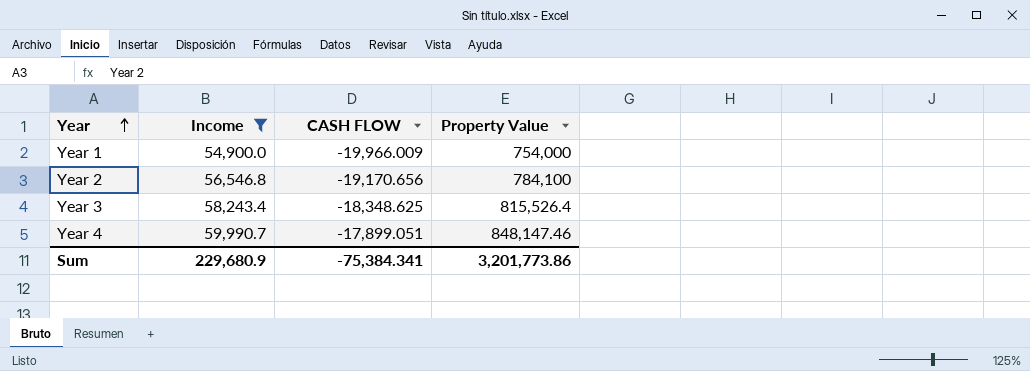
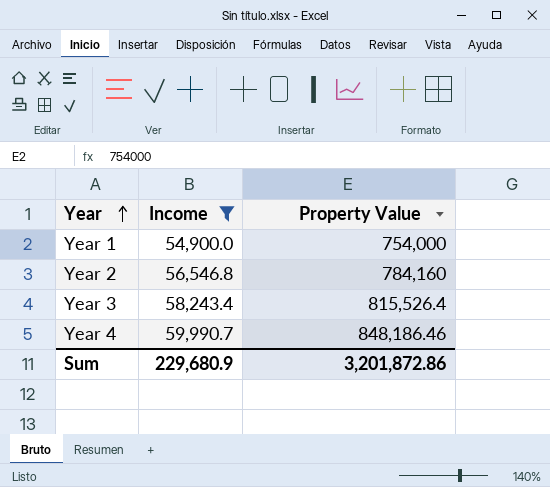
column CASH FLOW | position: 3 -> none
Year 2 | Property Value: 784,100 -> 784,160
Year 4 | Property Value: 848,147.46 -> 848,186.46
Sum | Property Value: 3,201,773.86 -> 3,201,872.86

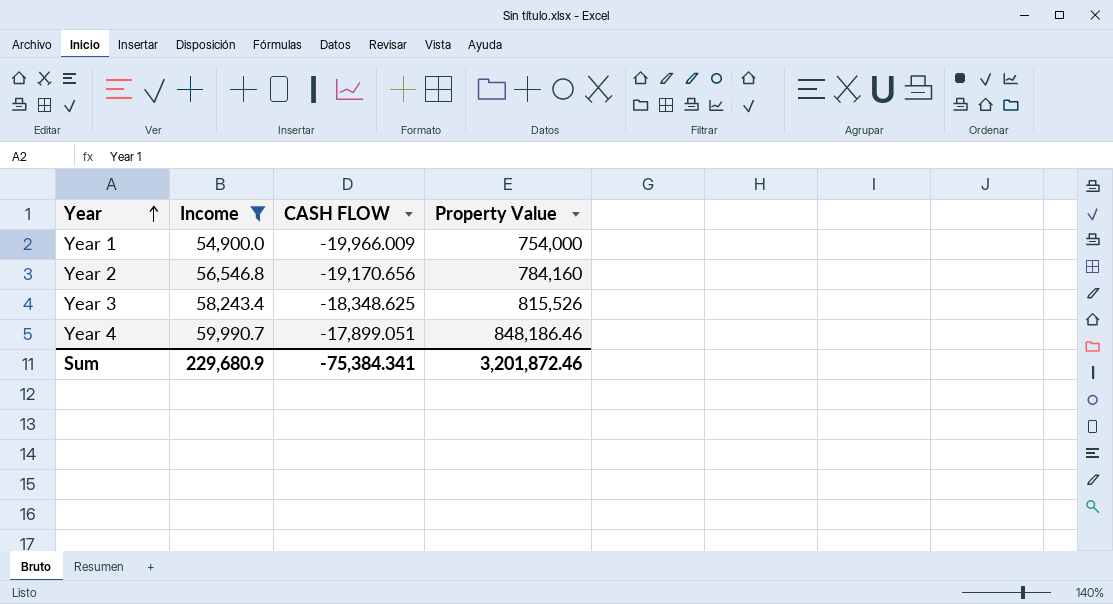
column CASH FLOW | position: none -> 3
Year 3 | Property Value: 815,526.4 -> 815,526
Sum | Property Value: 3,201,872.86 -> 3,201,872.46

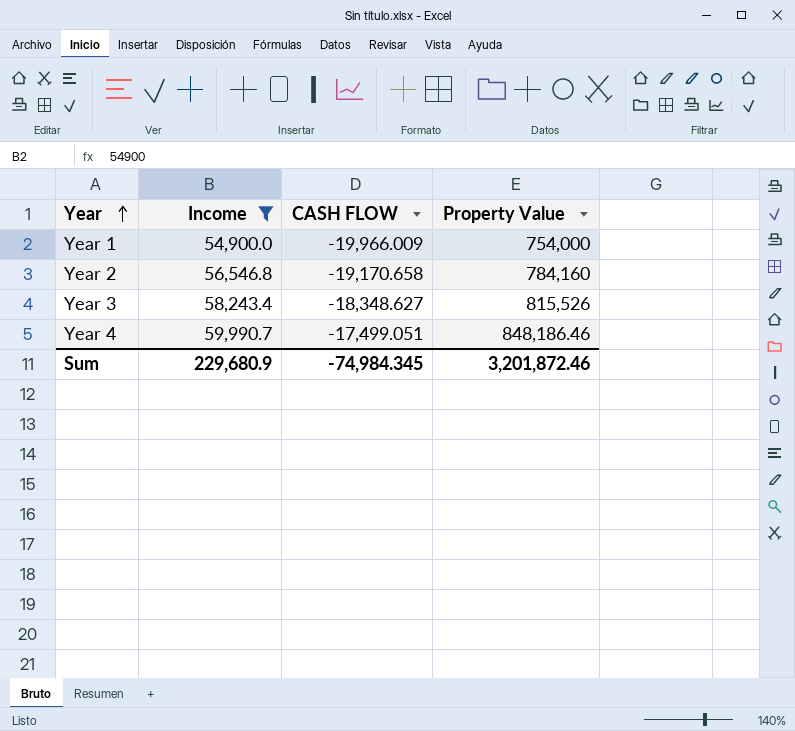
Year 2 | CASH FLOW: -19,170.656 -> -19,170.658
Year 3 | CASH FLOW: -18,348.625 -> -18,348.627
Year 4 | CASH FLOW: -17,899.051 -> -17,499.051
Sum | CASH FLOW: -75,384.341 -> -74,984.345

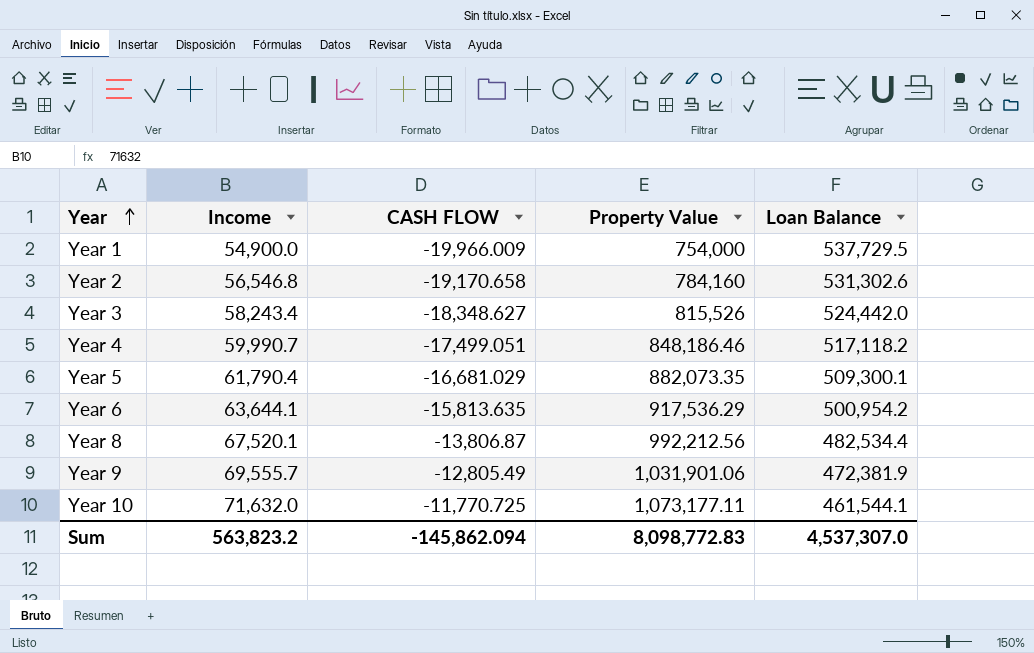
filter: Income <= 59,990.7 -> none
column Loan Balance | position: none -> 5
Sum | Income: 229,680.9 -> 563,823.2
Sum | CASH FLOW: -74,984.345 -> -145,862.094
Sum | Property Value: 3,201,872.46 -> 8,098,772.83

